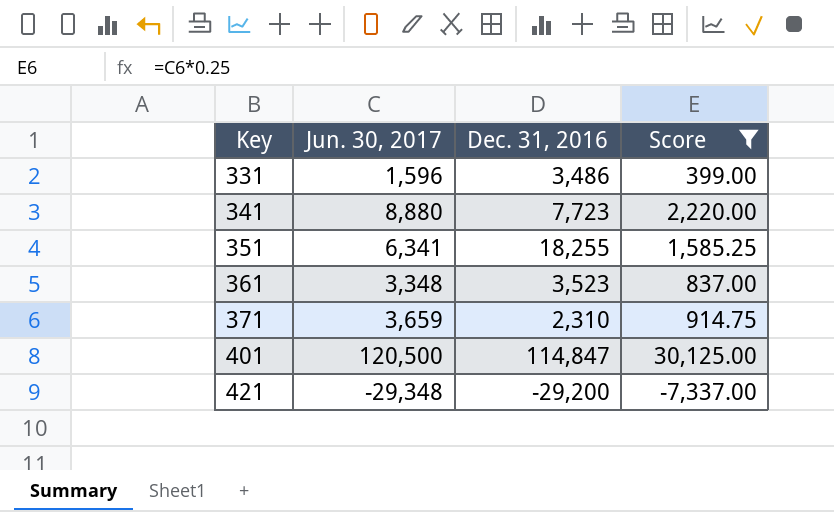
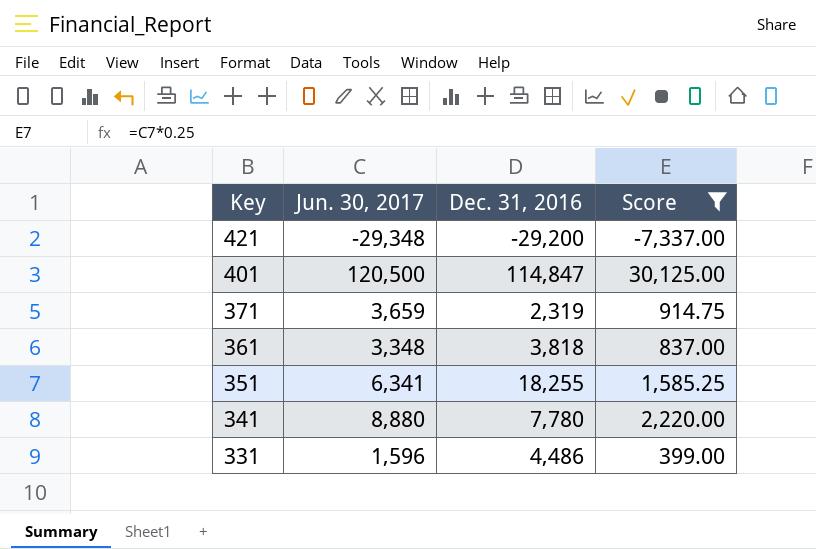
row order: Key ascending -> Key descending
371 | Dec. 31, 2016: 2,310 -> 2,319
361 | Dec. 31, 2016: 3,523 -> 3,818
341 | Dec. 31, 2016: 7,723 -> 7,780
331 | Dec. 31, 2016: 3,486 -> 4,486

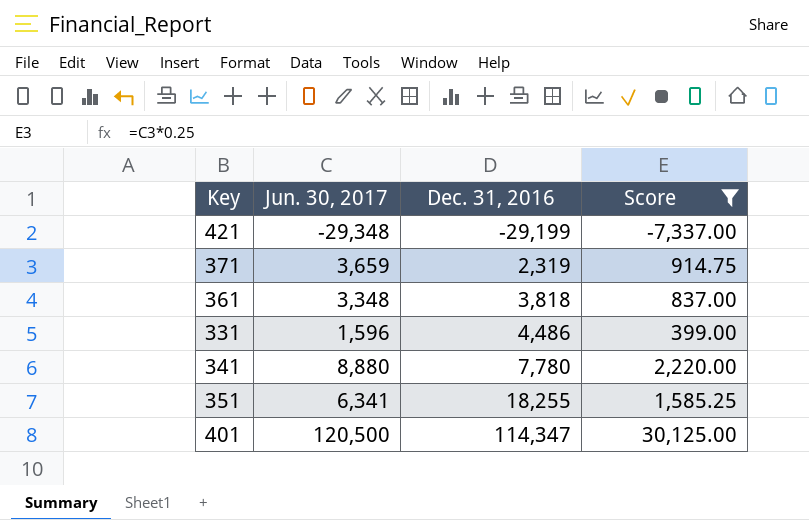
row order: Key descending -> Dec. 31, 2016 ascending
421 | Dec. 31, 2016: -29,200 -> -29,199
401 | Dec. 31, 2016: 114,847 -> 114,347

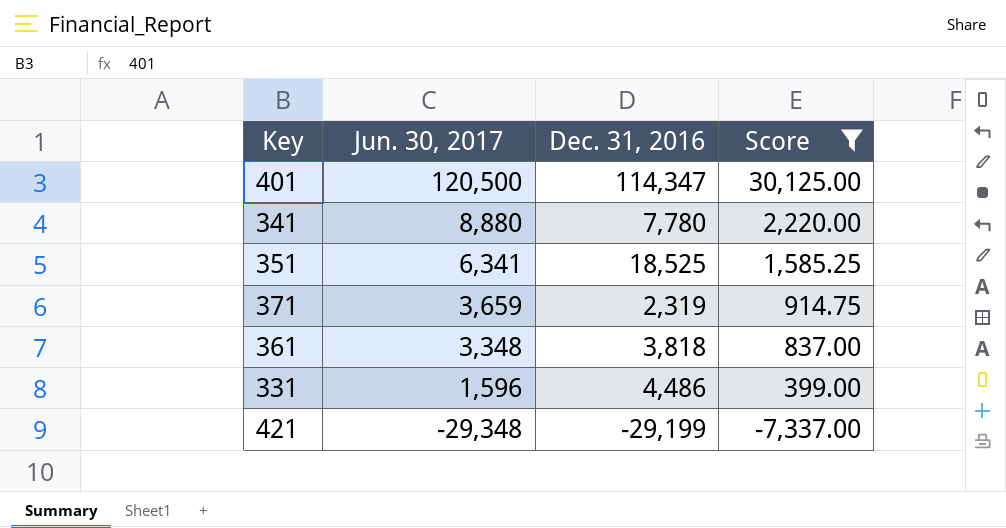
row order: Dec. 31, 2016 ascending -> Jun. 30, 2017 descending
351 | Dec. 31, 2016: 18,255 -> 18,525

